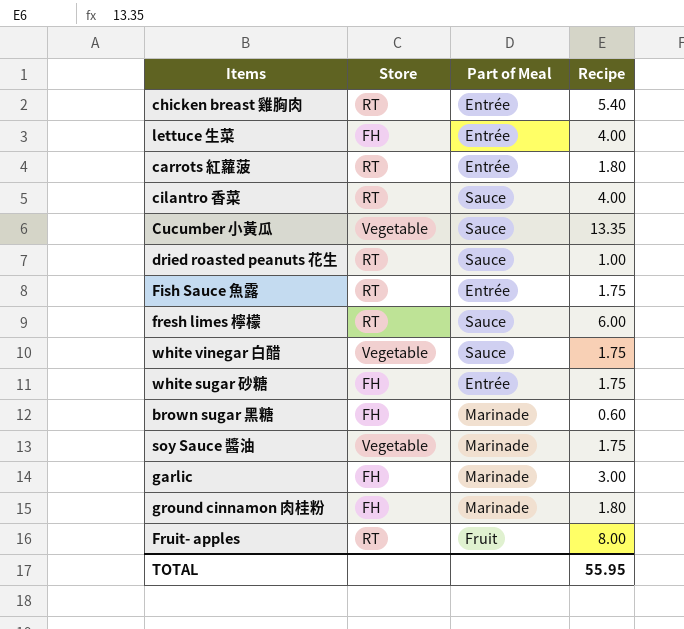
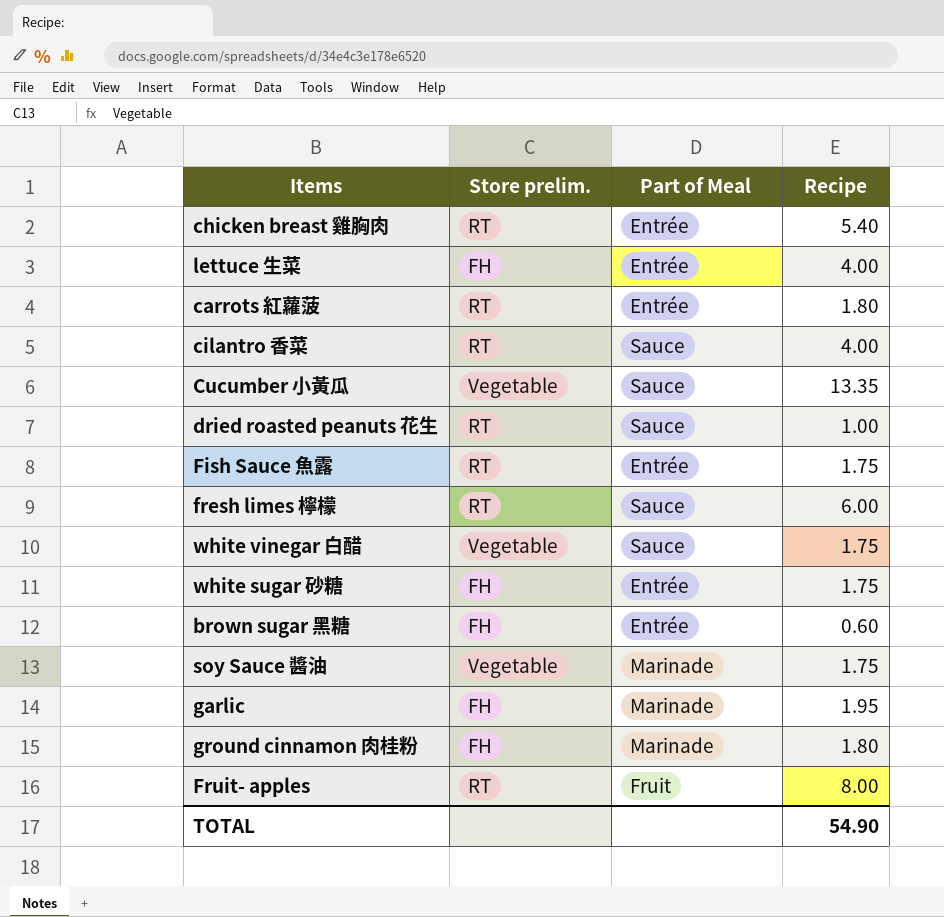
column name: Store -> Store prelim.
brown sugar 黑糖 | Part of Meal: Marinade -> Entrée
garlic | Recipe: 3.00 -> 1.95
TOTAL | Recipe: 55.95 -> 54.90

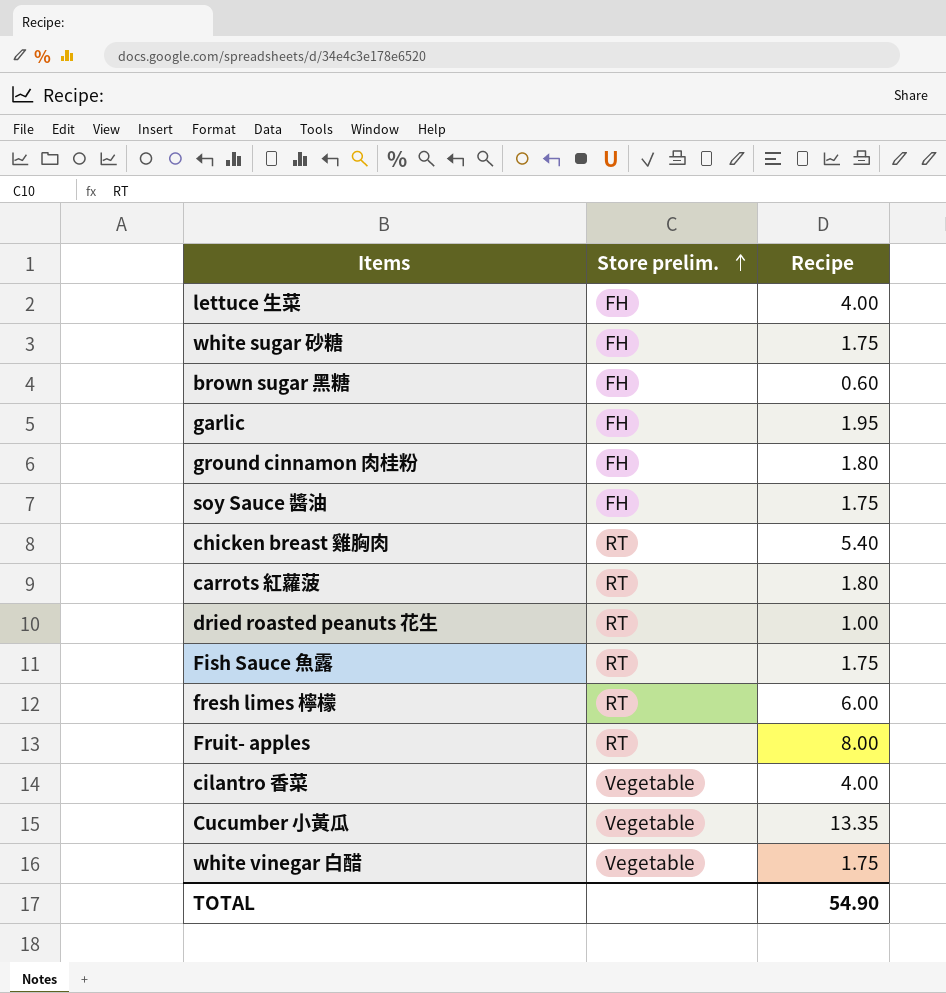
row order: none -> Store prelim. ascending
column Part of Meal | position: 3 -> none
soy Sauce 醬油 | Store prelim.: Vegetable -> FH
cilantro 香菜 | Store prelim.: RT -> Vegetable

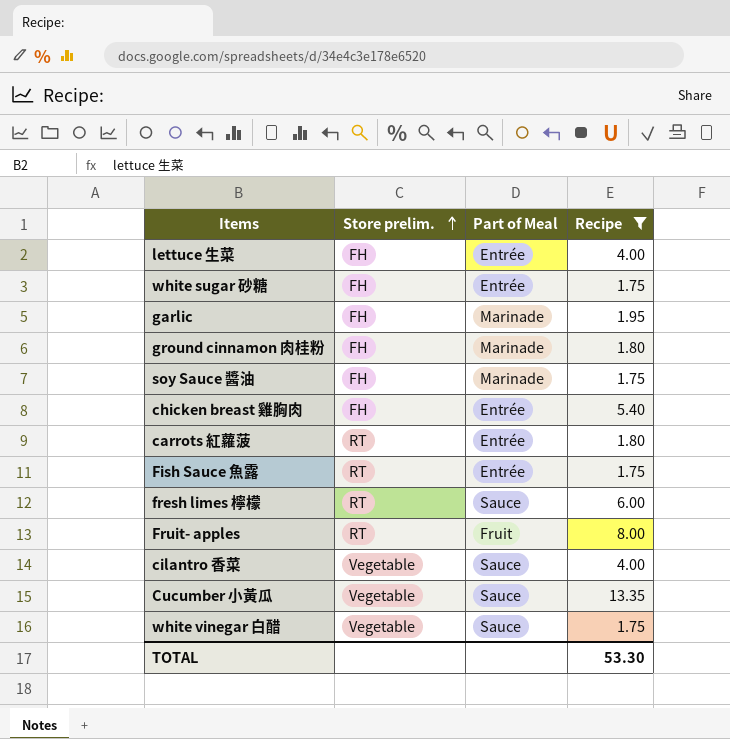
filter: none -> Recipe >= 1.75
column Part of Meal | position: none -> 3
chicken breast 雞胸肉 | Store prelim.: RT -> FH
TOTAL | Recipe: 54.90 -> 53.30

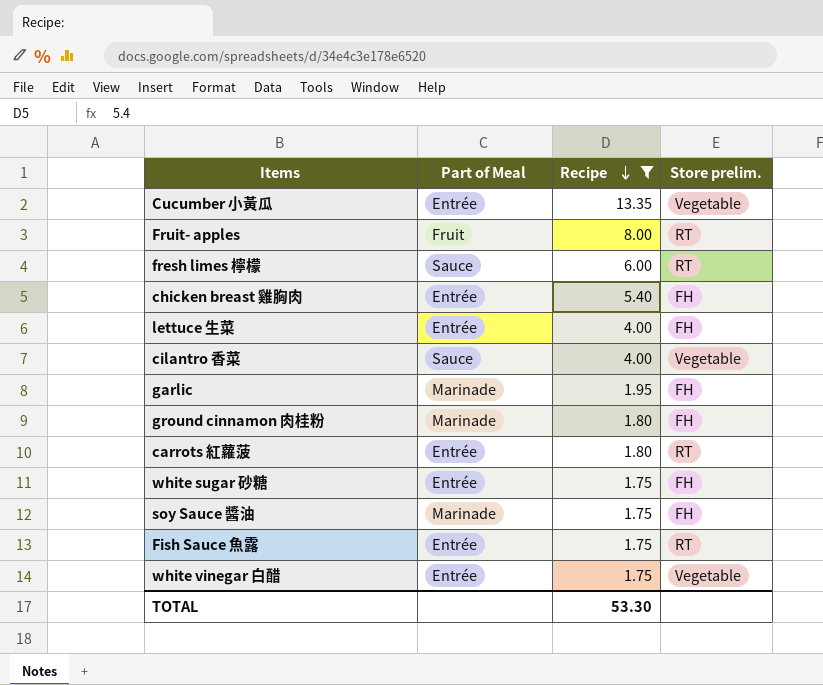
row order: Store prelim. ascending -> Recipe descending
column Store prelim. | position: 2 -> 4
Cucumber 小黃瓜 | Part of Meal: Sauce -> Entrée
white vinegar 白醋 | Part of Meal: Sauce -> Entrée

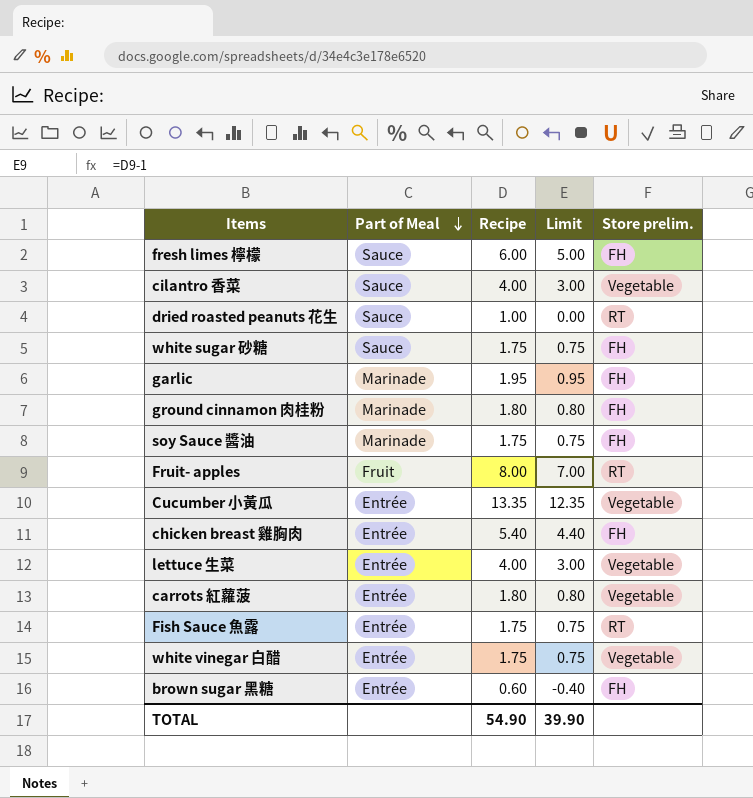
filter: Recipe >= 1.75 -> none
row order: Recipe descending -> Part of Meal descending
column Limit | formula: none -> [Recipe] - 1
fresh limes 檸檬 | Store prelim.: RT -> FH
white sugar 砂糖 | Part of Meal: Entrée -> Sauce
lettuce 生菜 | Store prelim.: FH -> Vegetable
carrots 紅蘿菠 | Store prelim.: RT -> Vegetable
TOTAL | Recipe: 53.30 -> 54.90

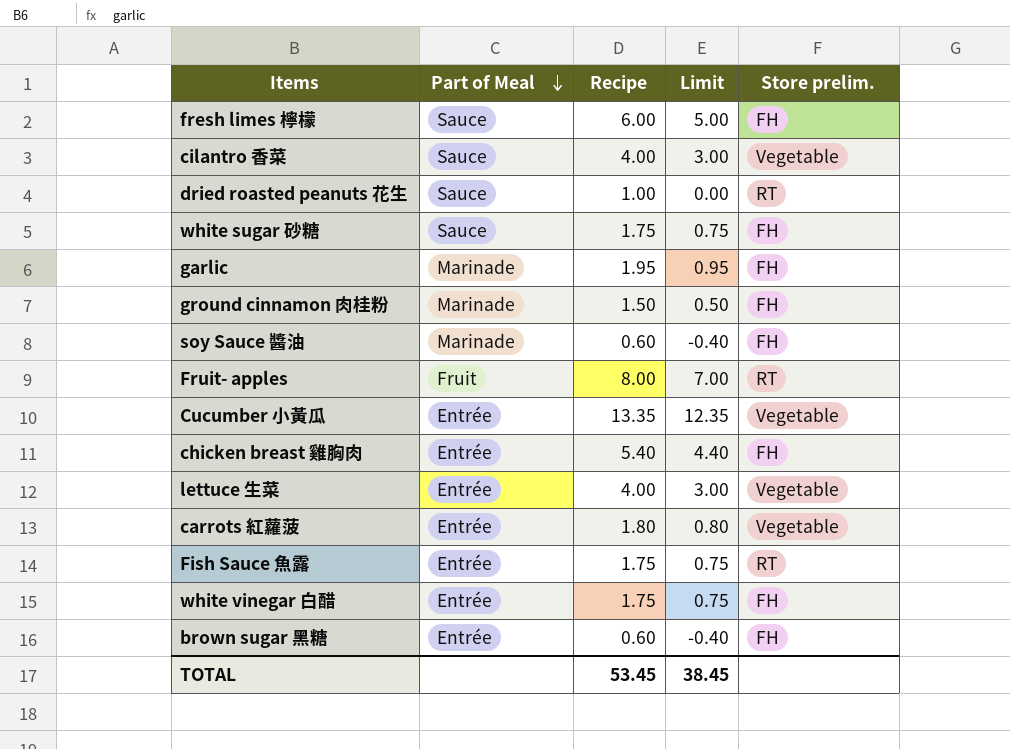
ground cinnamon 肉桂粉 | Recipe: 1.80 -> 1.50
ground cinnamon 肉桂粉 | Limit: 0.80 -> 0.50
soy Sauce 醬油 | Recipe: 1.75 -> 0.60
soy Sauce 醬油 | Limit: 0.75 -> -0.40
white vinegar 白醋 | Store prelim.: Vegetable -> FH
TOTAL | Recipe: 54.90 -> 53.45
TOTAL | Limit: 39.90 -> 38.45

